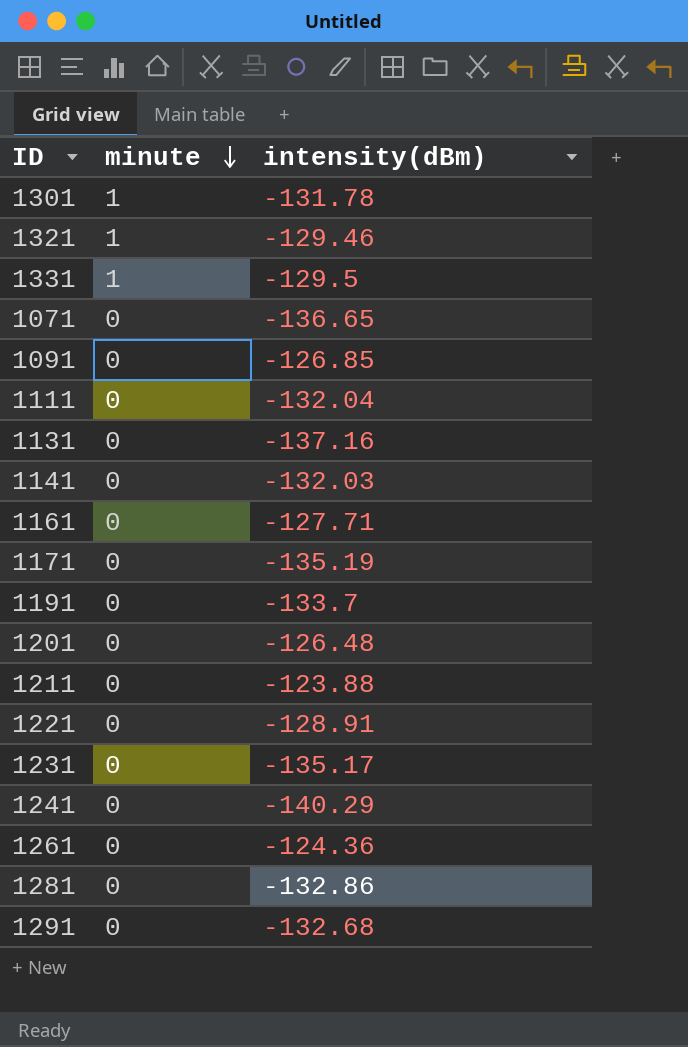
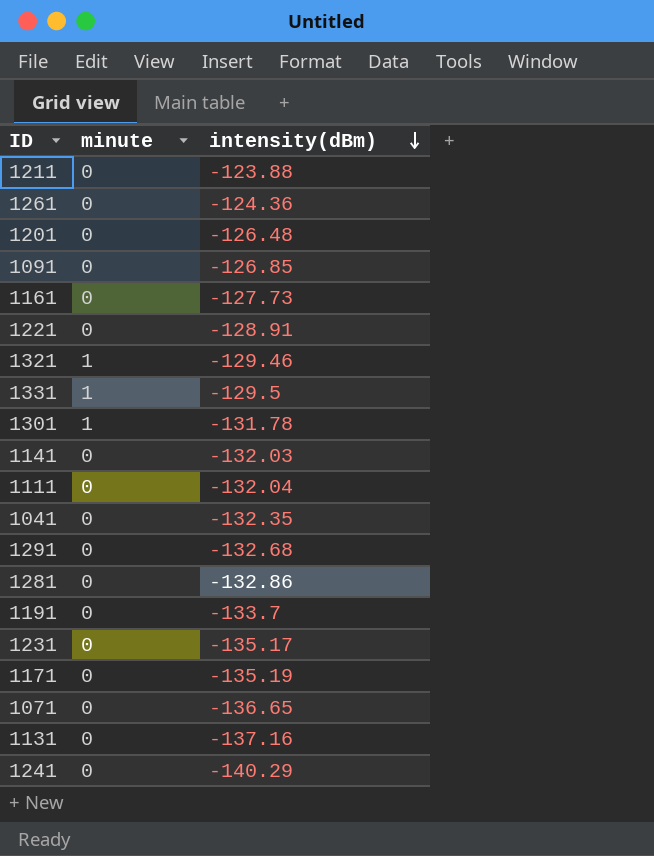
row order: minute descending -> intensity(dBm) descending
1161 | intensity(dBm): -127.71 -> -127.73
row 1041: none -> 0 | -132.35

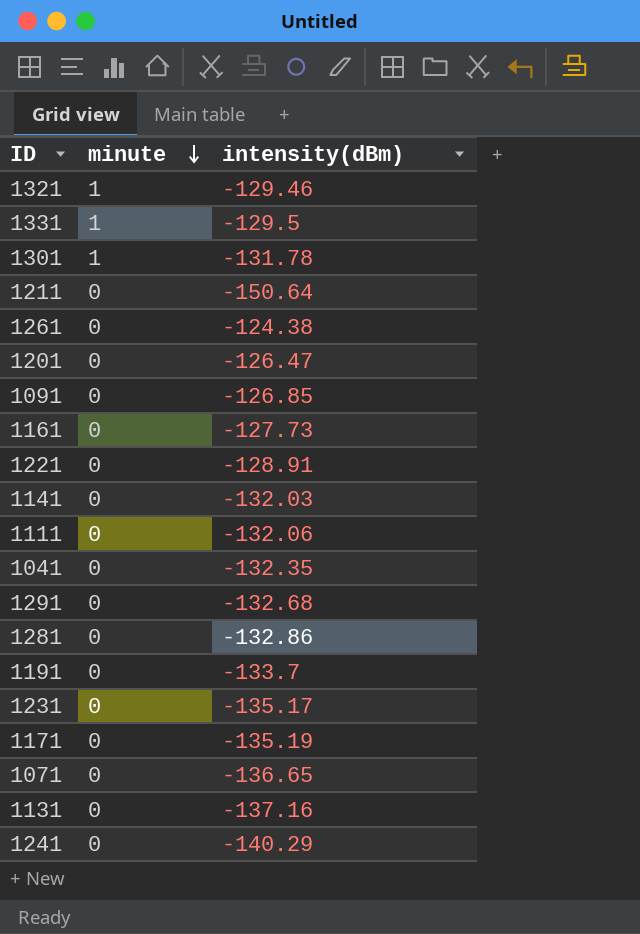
row order: intensity(dBm) descending -> minute descending
1211 | intensity(dBm): -123.88 -> -150.64
1261 | intensity(dBm): -124.36 -> -124.38
1201 | intensity(dBm): -126.48 -> -126.47
1111 | intensity(dBm): -132.04 -> -132.06

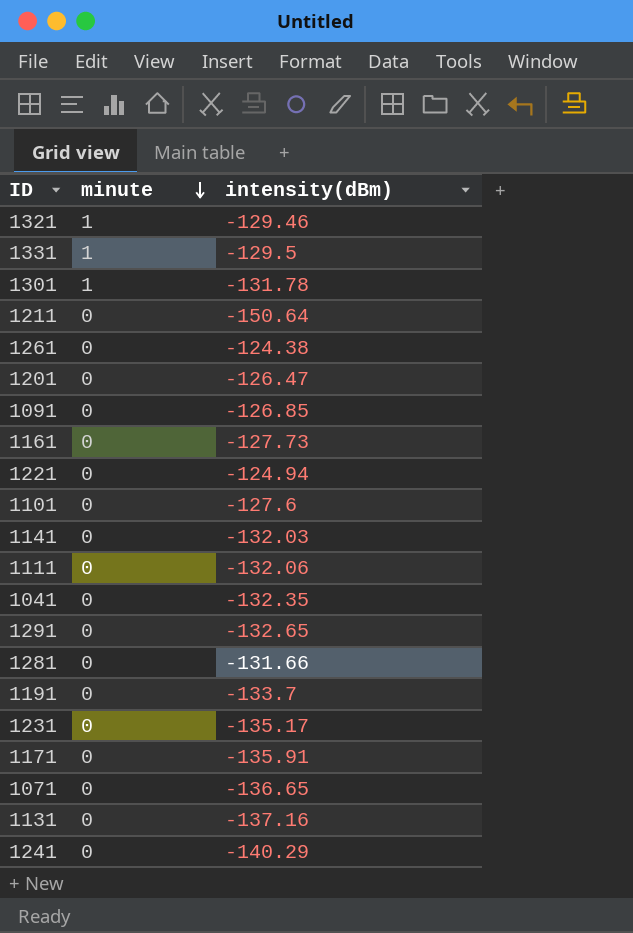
1221 | intensity(dBm): -128.91 -> -124.94
row 1101: none -> 0 | -127.6
1291 | intensity(dBm): -132.68 -> -132.65
1281 | intensity(dBm): -132.86 -> -131.66
1171 | intensity(dBm): -135.19 -> -135.91

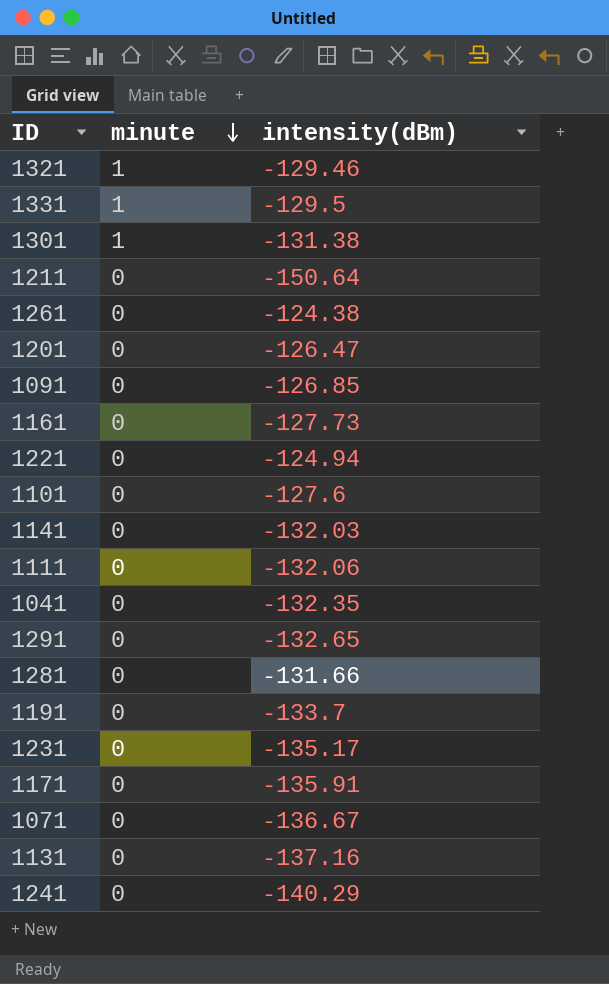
1301 | intensity(dBm): -131.78 -> -131.38
1071 | intensity(dBm): -136.65 -> -136.67

